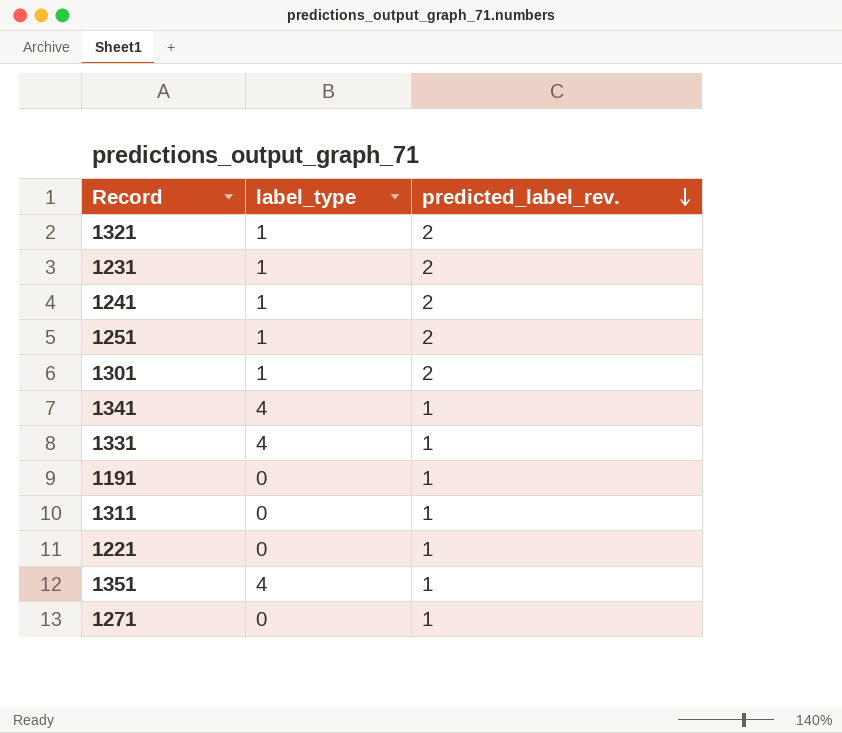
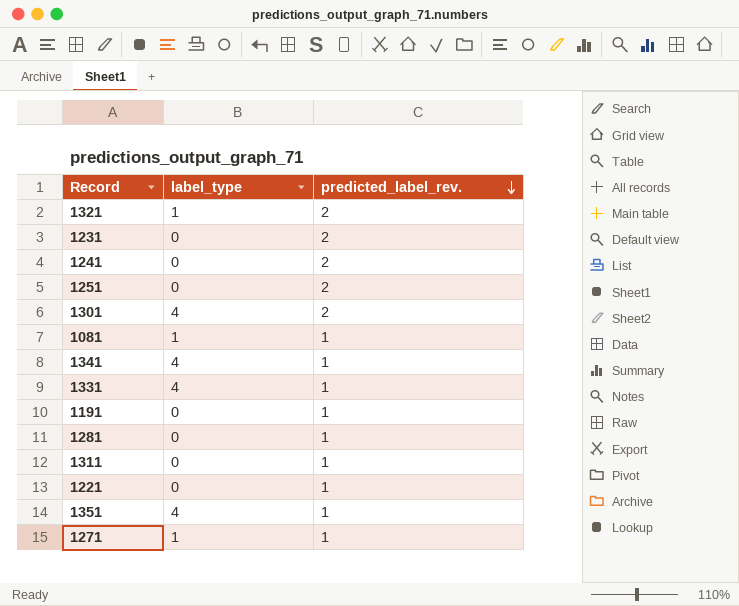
1231 | label_type: 1 -> 0
1241 | label_type: 1 -> 0
1251 | label_type: 1 -> 0
1301 | label_type: 1 -> 4
row 1081: none -> 1 | 1
row 1281: none -> 0 | 1
1271 | label_type: 0 -> 1

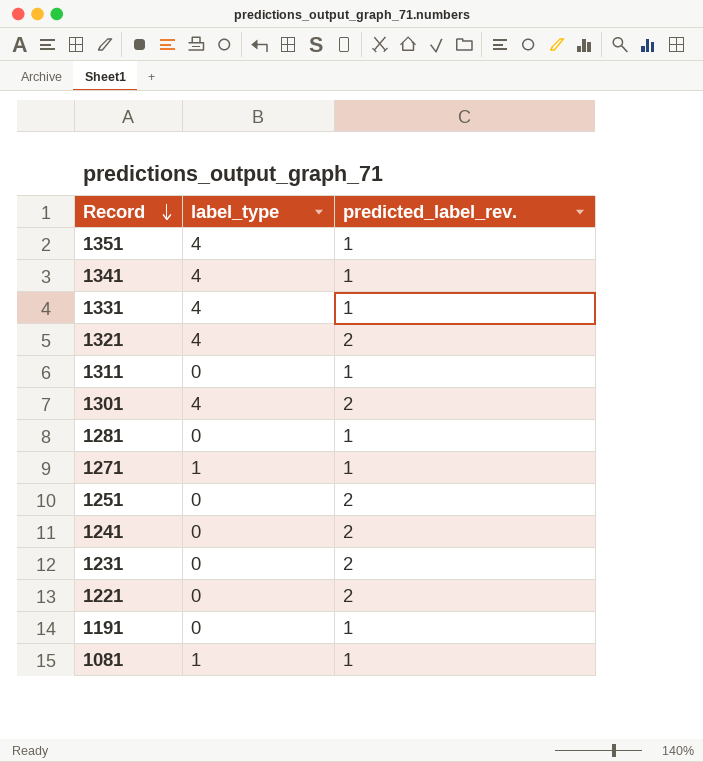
row order: predicted_label_rev. descending -> Record descending
1321 | label_type: 1 -> 4
1221 | predicted_label_rev.: 1 -> 2

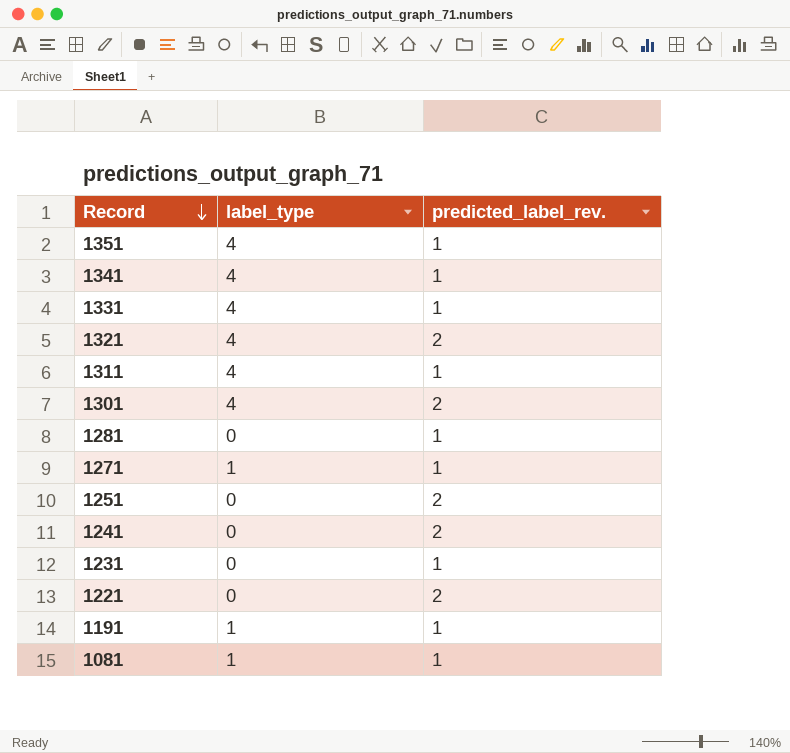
1311 | label_type: 0 -> 4
1231 | predicted_label_rev.: 2 -> 1
1191 | label_type: 0 -> 1

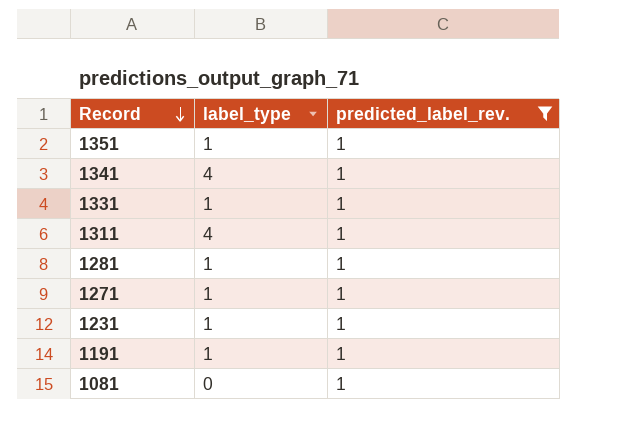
filter: none -> predicted_label_rev. = 1
1351 | label_type: 4 -> 1
1331 | label_type: 4 -> 1
1281 | label_type: 0 -> 1
1231 | label_type: 0 -> 1
1081 | label_type: 1 -> 0

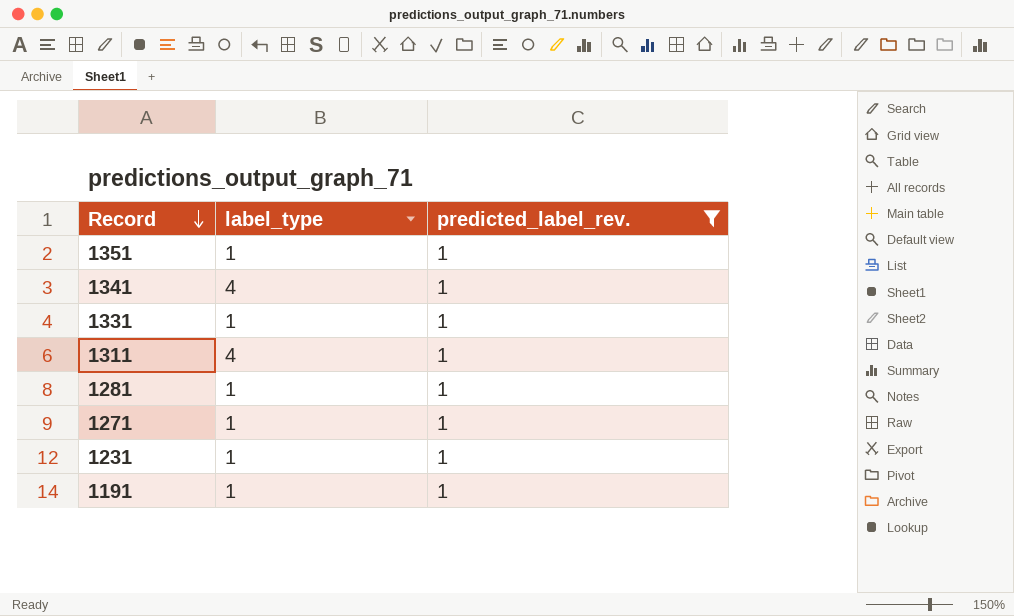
row 1081: 0 | 1 -> none

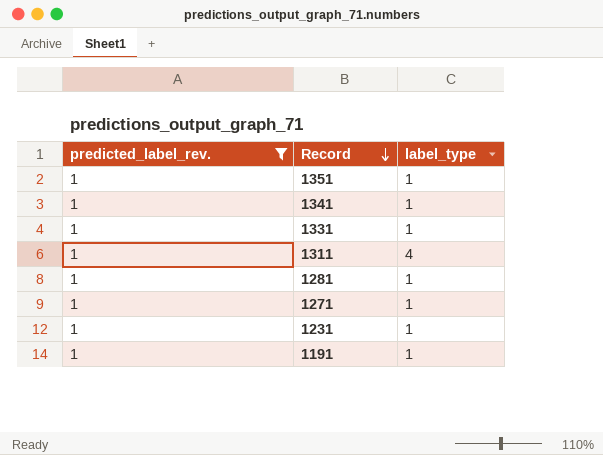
column predicted_label_rev. | position: 3 -> 1
1341 | label_type: 4 -> 1

